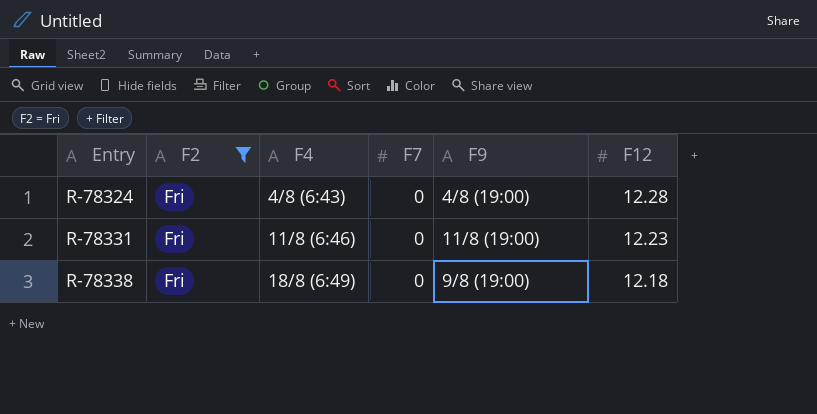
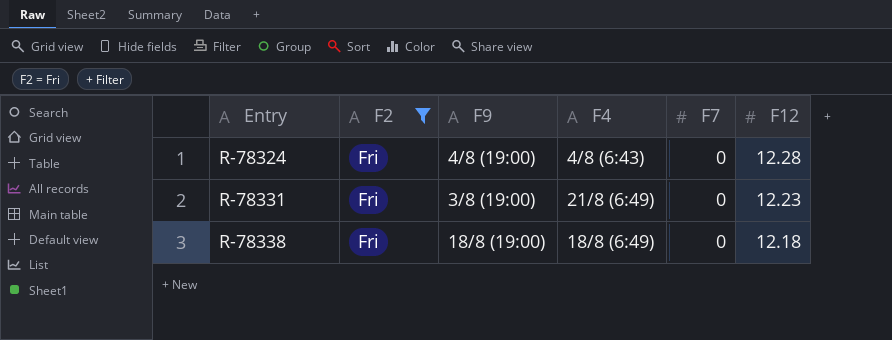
column F9 | position: 5 -> 3
R-78331 | F9: 11/8 (19:00) -> 3/8 (19:00)
R-78331 | F4: 11/8 (6:46) -> 21/8 (6:49)
R-78338 | F9: 9/8 (19:00) -> 18/8 (19:00)

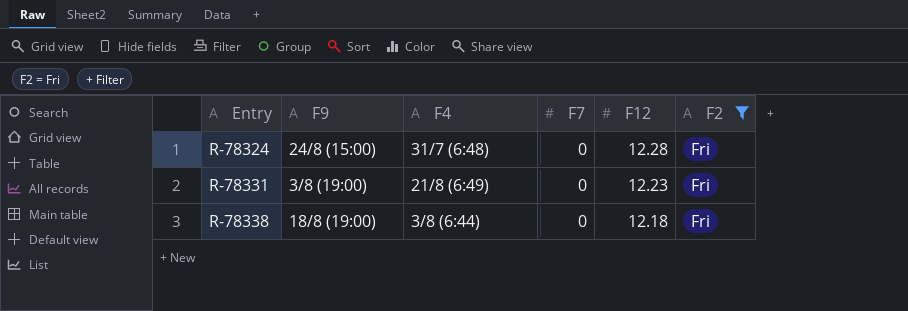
column F2 | position: 2 -> 6
R-78324 | F9: 4/8 (19:00) -> 24/8 (15:00)
R-78324 | F4: 4/8 (6:43) -> 31/7 (6:48)
R-78338 | F4: 18/8 (6:49) -> 3/8 (6:44)

